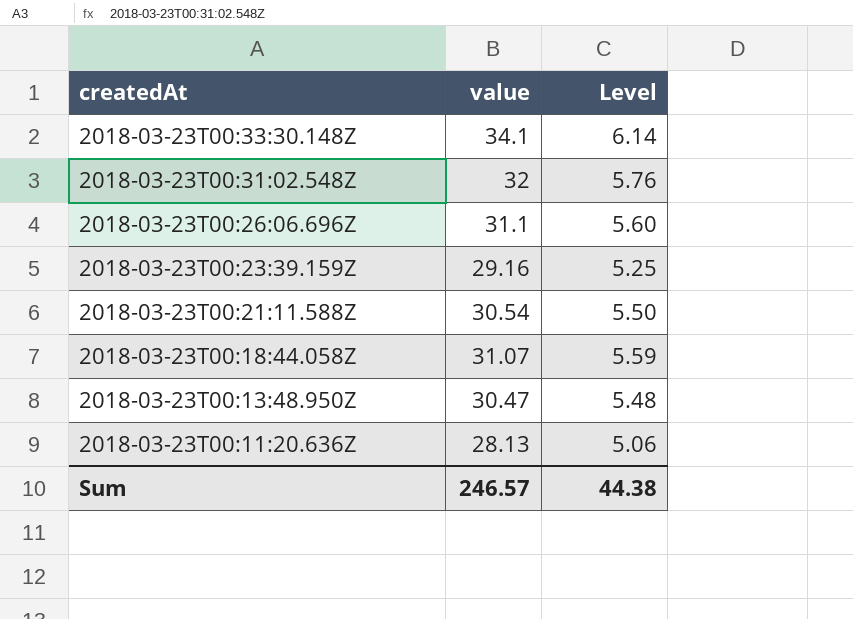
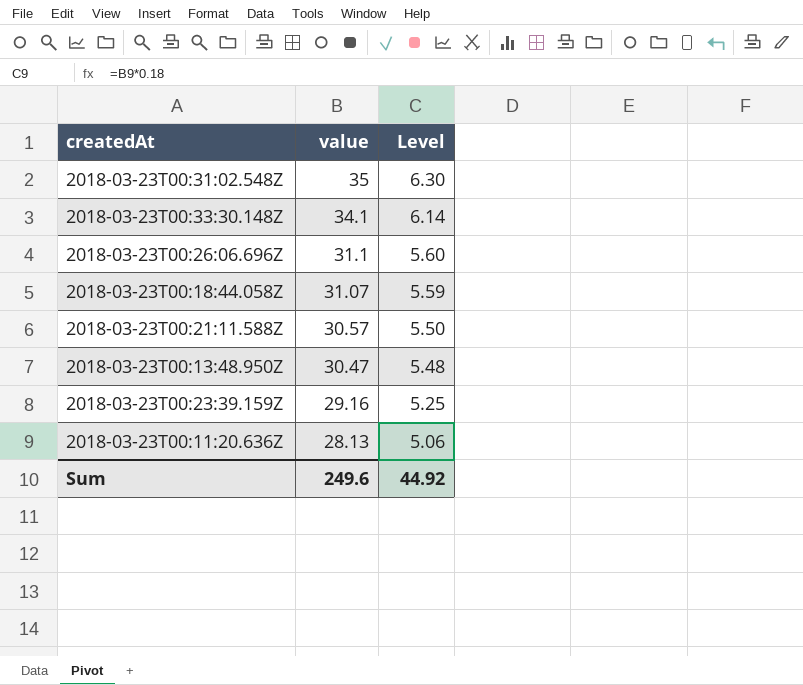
row order: createdAt descending -> value descending
2018-03-23T00:31:02.548Z | value: 32 -> 35
2018-03-23T00:31:02.548Z | Level: 5.76 -> 6.30
2018-03-23T00:21:11.588Z | value: 30.54 -> 30.57
Sum | value: 246.57 -> 249.6
Sum | Level: 44.38 -> 44.92

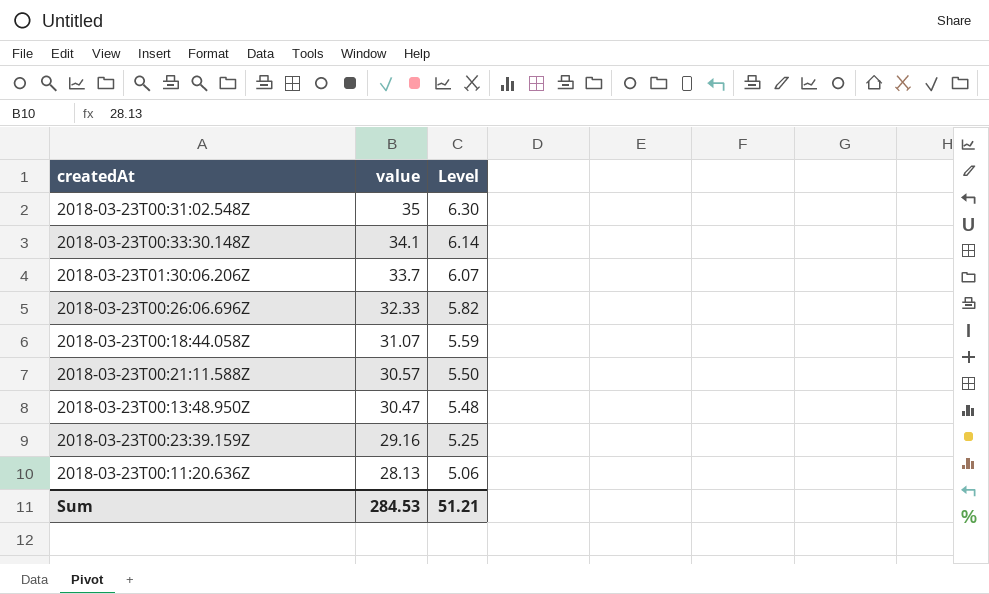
row 2018-03-23T01:30:06.206Z: none -> 33.7 | 6.07
2018-03-23T00:26:06.696Z | value: 31.1 -> 32.33
2018-03-23T00:26:06.696Z | Level: 5.60 -> 5.82
Sum | value: 249.6 -> 284.53
Sum | Level: 44.92 -> 51.21

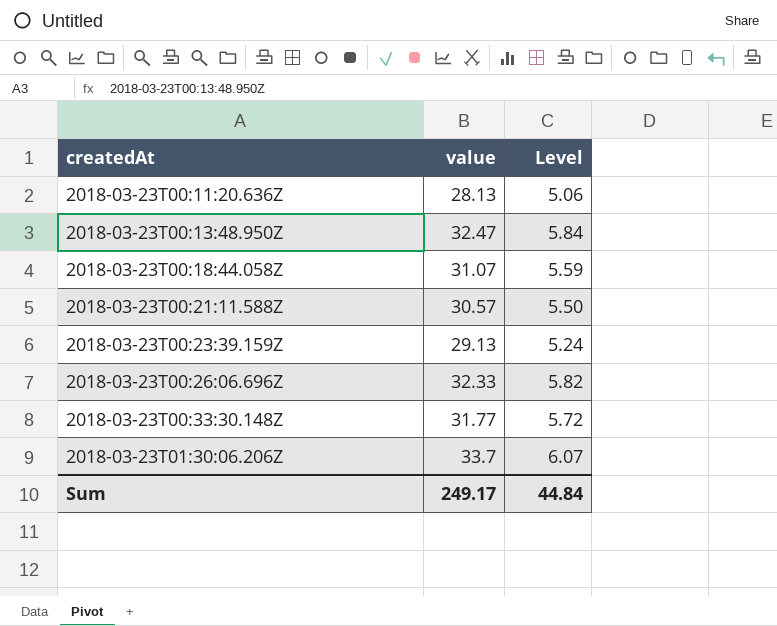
row order: value descending -> createdAt ascending
row 2018-03-23T00:31:02.548Z: 35 | 6.30 -> none
2018-03-23T00:13:48.950Z | value: 30.47 -> 32.47
2018-03-23T00:13:48.950Z | Level: 5.48 -> 5.84
2018-03-23T00:23:39.159Z | value: 29.16 -> 29.13
2018-03-23T00:23:39.159Z | Level: 5.25 -> 5.24
2018-03-23T00:33:30.148Z | value: 34.1 -> 31.77
2018-03-23T00:33:30.148Z | Level: 6.14 -> 5.72
Sum | value: 284.53 -> 249.17
Sum | Level: 51.21 -> 44.84

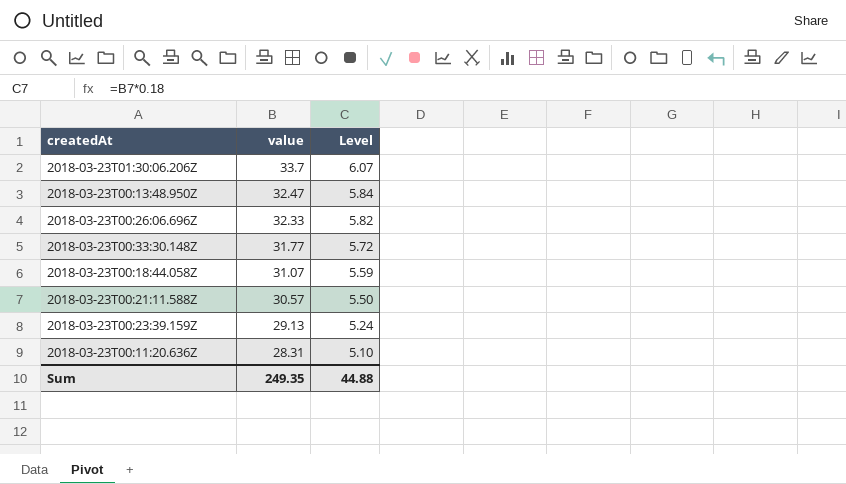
row order: createdAt ascending -> value descending
2018-03-23T00:11:20.636Z | value: 28.13 -> 28.31
2018-03-23T00:11:20.636Z | Level: 5.06 -> 5.10
Sum | value: 249.17 -> 249.35
Sum | Level: 44.84 -> 44.88

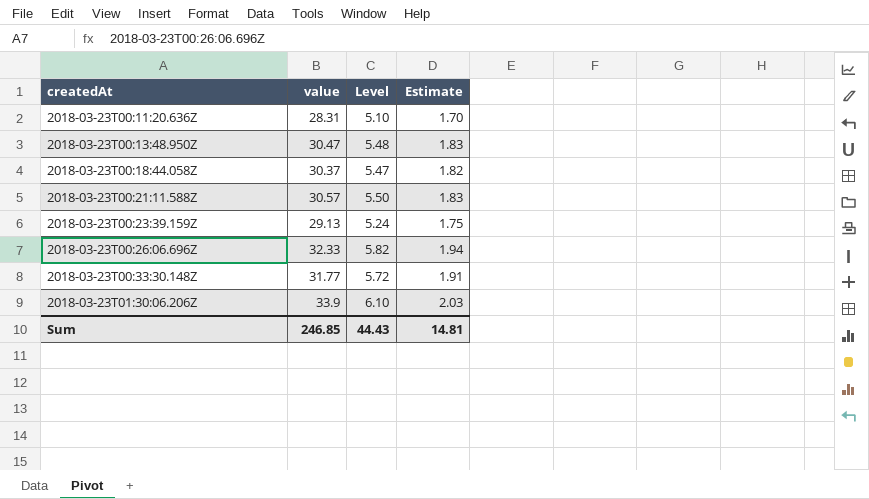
row order: value descending -> createdAt ascending
column Estimate | formula: none -> [value] * 0.06
2018-03-23T00:13:48.950Z | value: 32.47 -> 30.47
2018-03-23T00:13:48.950Z | Level: 5.84 -> 5.48
2018-03-23T00:18:44.058Z | value: 31.07 -> 30.37
2018-03-23T00:18:44.058Z | Level: 5.59 -> 5.47
2018-03-23T01:30:06.206Z | value: 33.7 -> 33.9
2018-03-23T01:30:06.206Z | Level: 6.07 -> 6.10
Sum | value: 249.35 -> 246.85
Sum | Level: 44.88 -> 44.43

